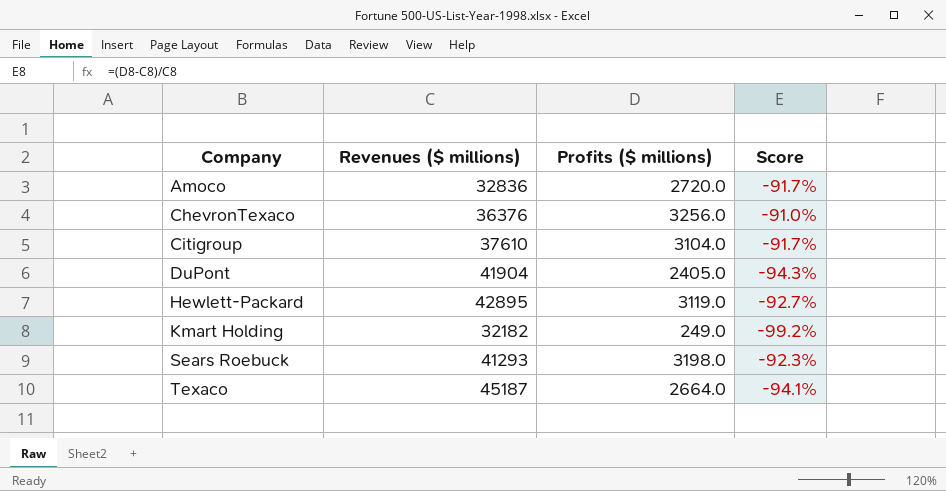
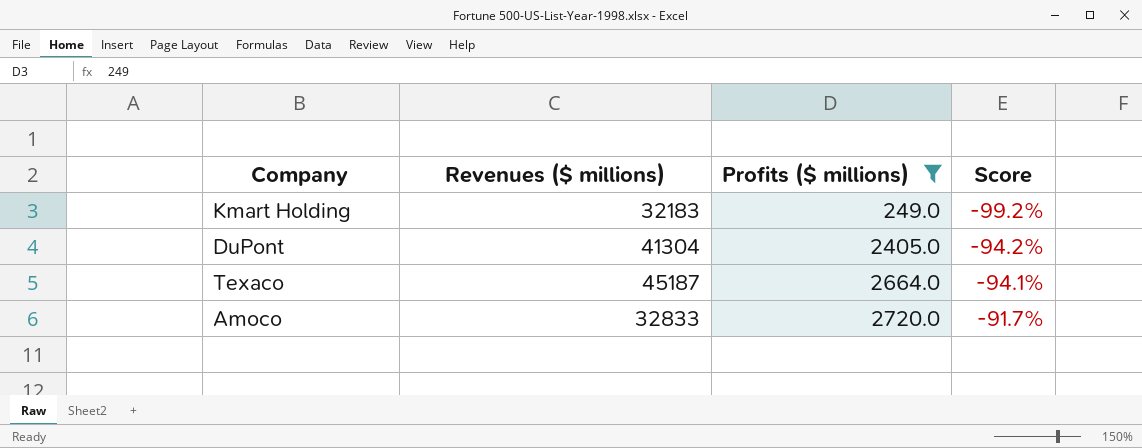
filter: none -> Profits ($ millions) <= 2720.0
row order: Company ascending -> Profits ($ millions) ascending
Kmart Holding | Revenues ($ millions): 32182 -> 32183
DuPont | Revenues ($ millions): 41904 -> 41304
DuPont | Score: -94.3% -> -94.2%
Amoco | Revenues ($ millions): 32836 -> 32833

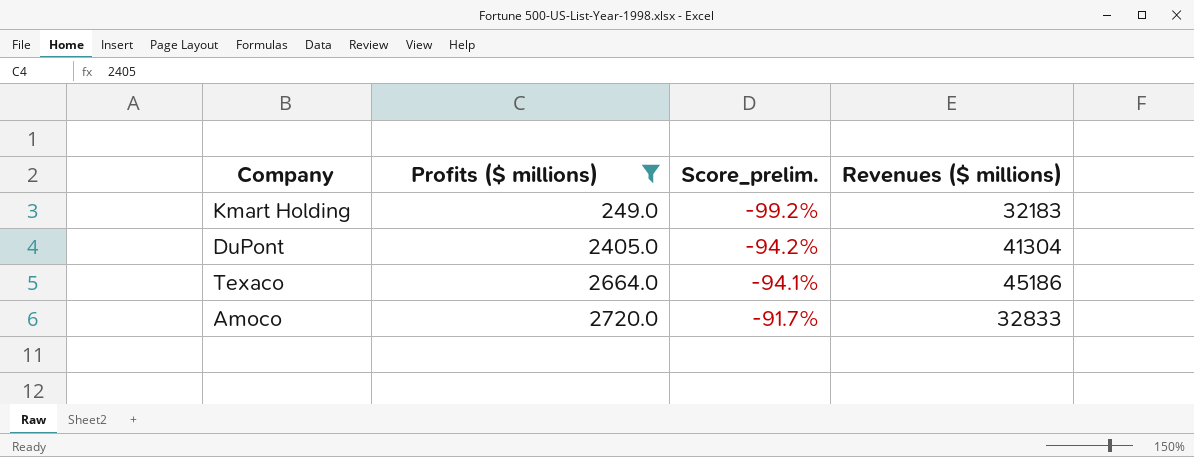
column name: Score -> Score_prelim.
column Revenues ($ millions) | position: 2 -> 4
Texaco | Revenues ($ millions): 45187 -> 45186

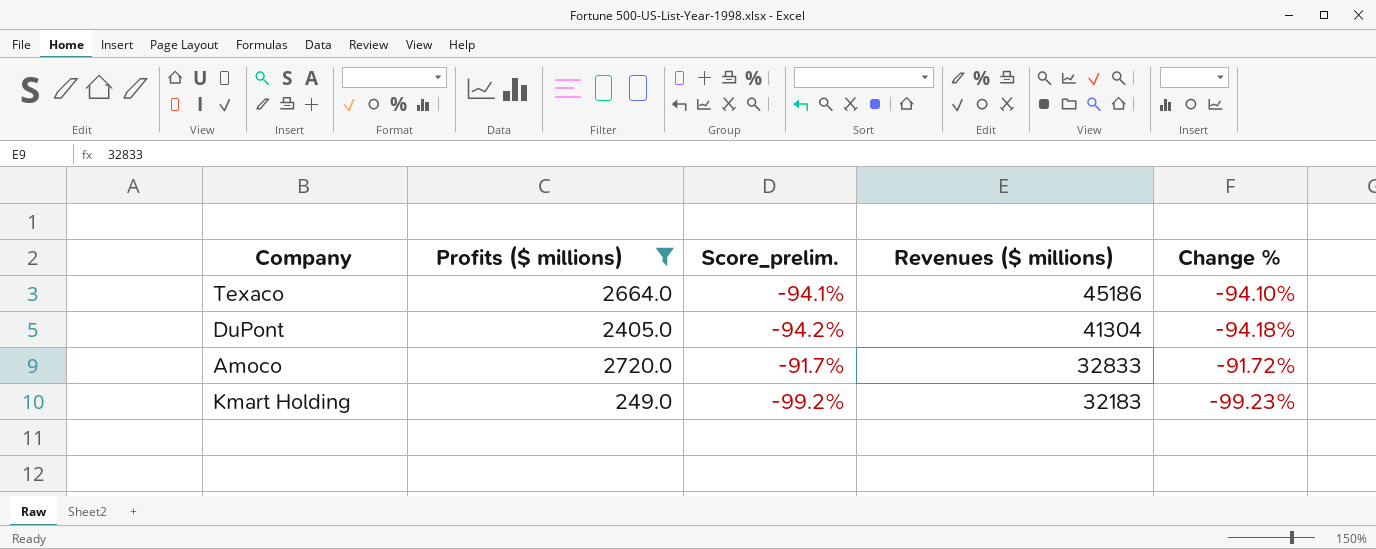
row order: Profits ($ millions) ascending -> Revenues ($ millions) descending
column Change % | formula: none -> ([Profits ($ millions)] - [Revenues ($ millions)]) / [Revenues ($ millions)]

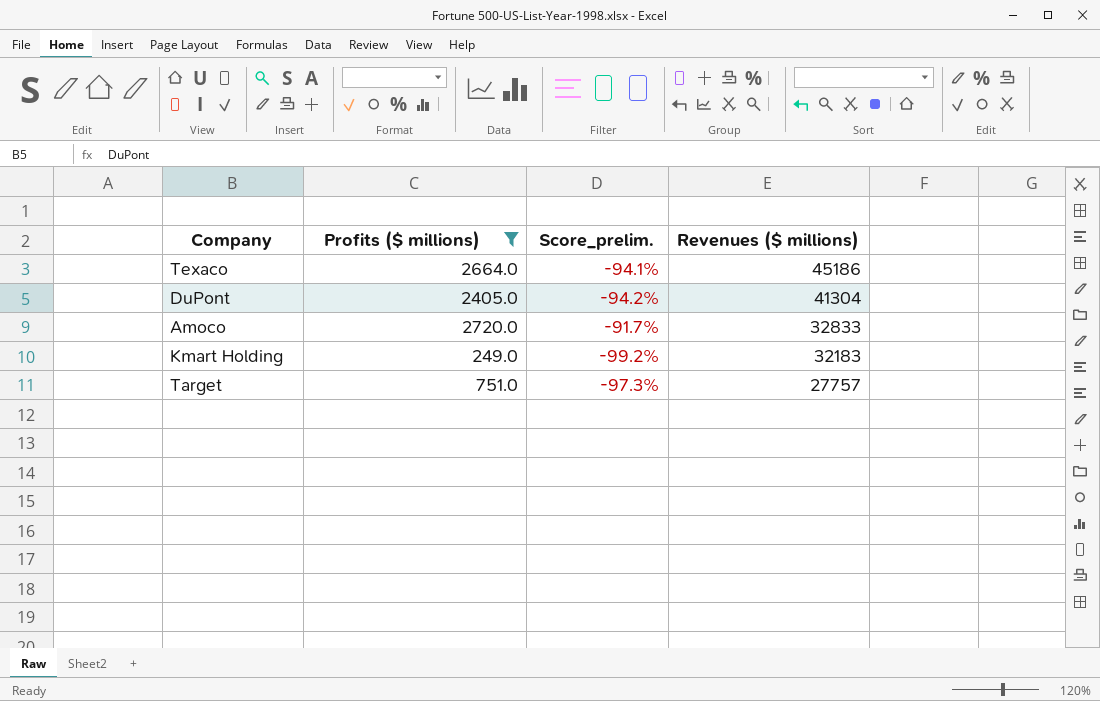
column Change % | formula: ([Profits ($ millions)] - [Revenues ($ millions)]) / [Revenues ($ millions)] -> none
row Target: none -> 751.0 | -97.3% | 27757

